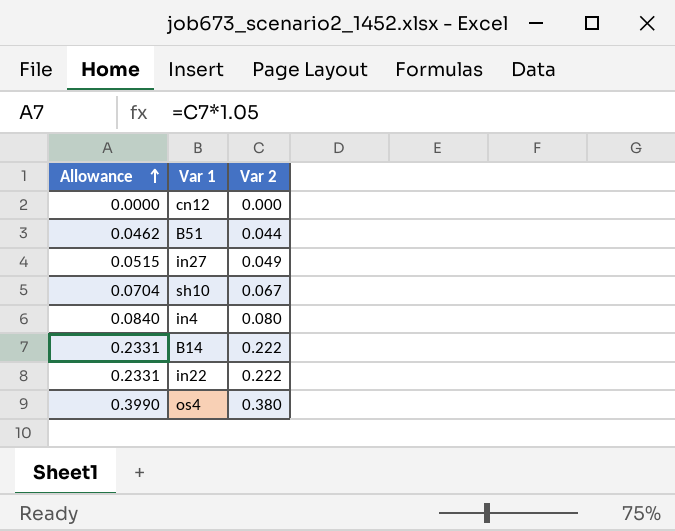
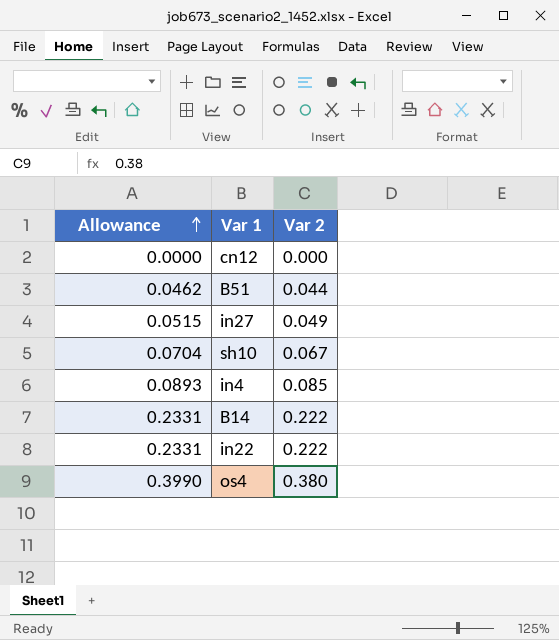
in4 | Allowance: 0.0840 -> 0.0893
in4 | Var 2: 0.080 -> 0.085

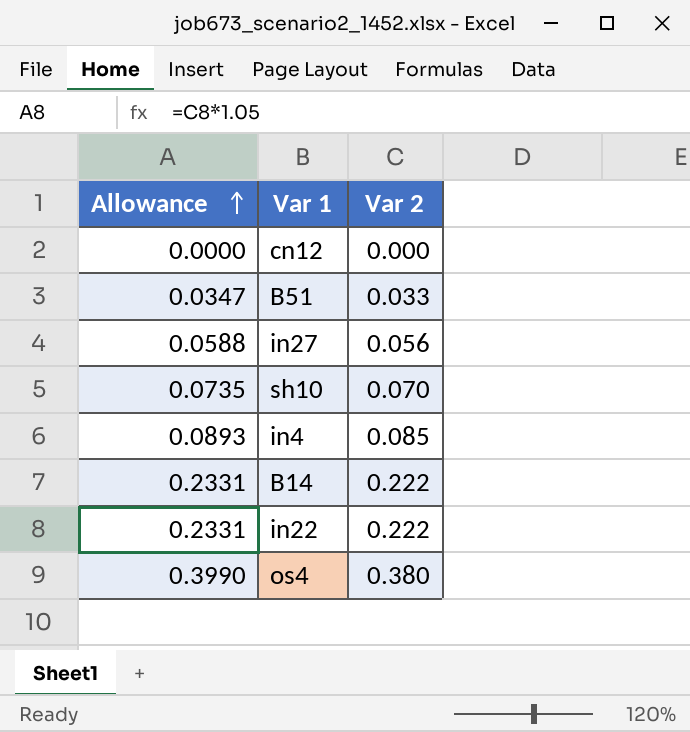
B51 | Allowance: 0.0462 -> 0.0347
B51 | Var 2: 0.044 -> 0.033
in27 | Allowance: 0.0515 -> 0.0588
in27 | Var 2: 0.049 -> 0.056
sh10 | Allowance: 0.0704 -> 0.0735
sh10 | Var 2: 0.067 -> 0.070

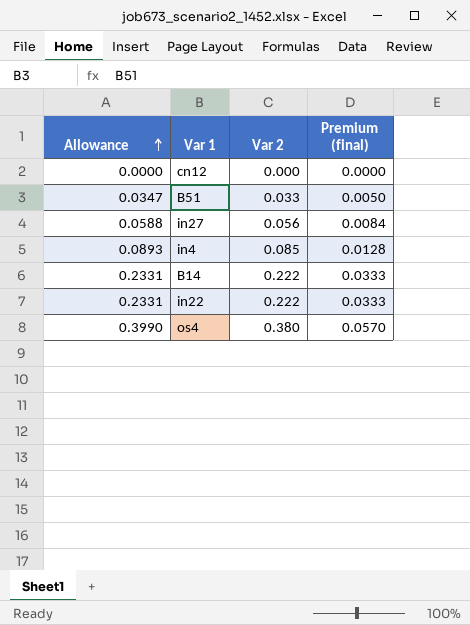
column Premium (final) | formula: none -> [Var 2] * 0.15
row sh10: 0.0735 | 0.070 -> none

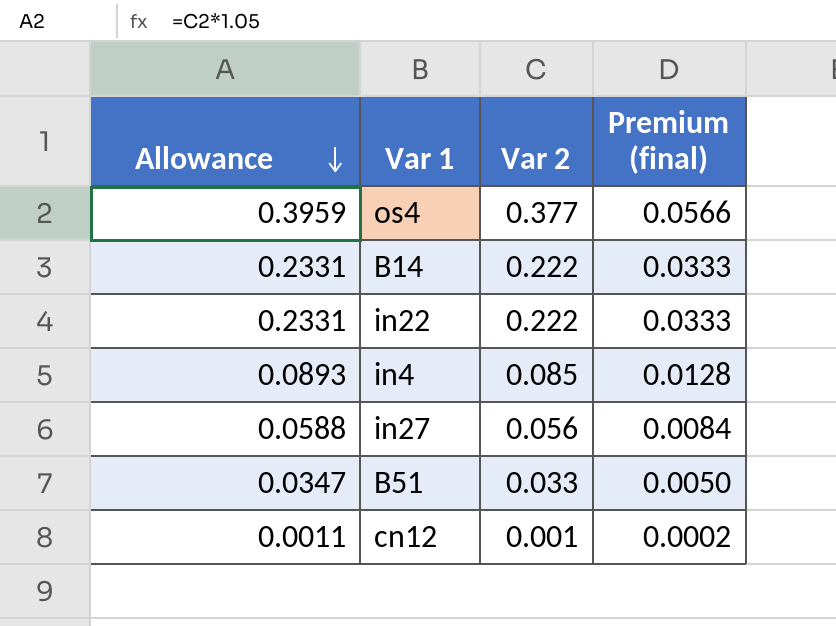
row order: Allowance ascending -> Allowance descending
os4 | Allowance: 0.3990 -> 0.3959
os4 | Var 2: 0.380 -> 0.377
os4 | Premium (final): 0.0570 -> 0.0566
cn12 | Allowance: 0.0000 -> 0.0011
cn12 | Var 2: 0.000 -> 0.001
cn12 | Premium (final): 0.0000 -> 0.0002

